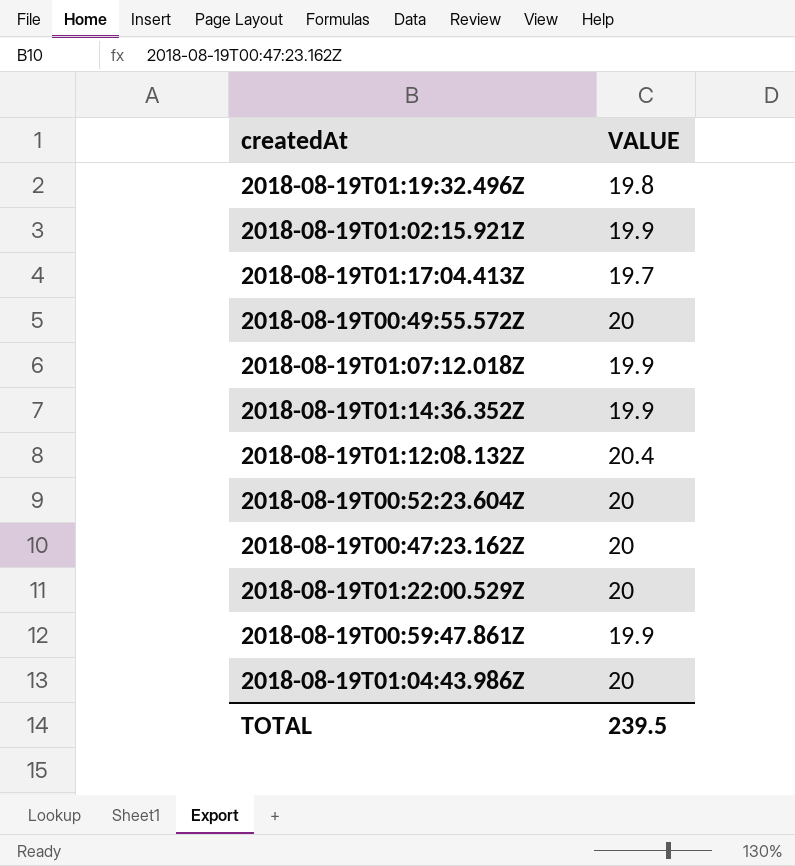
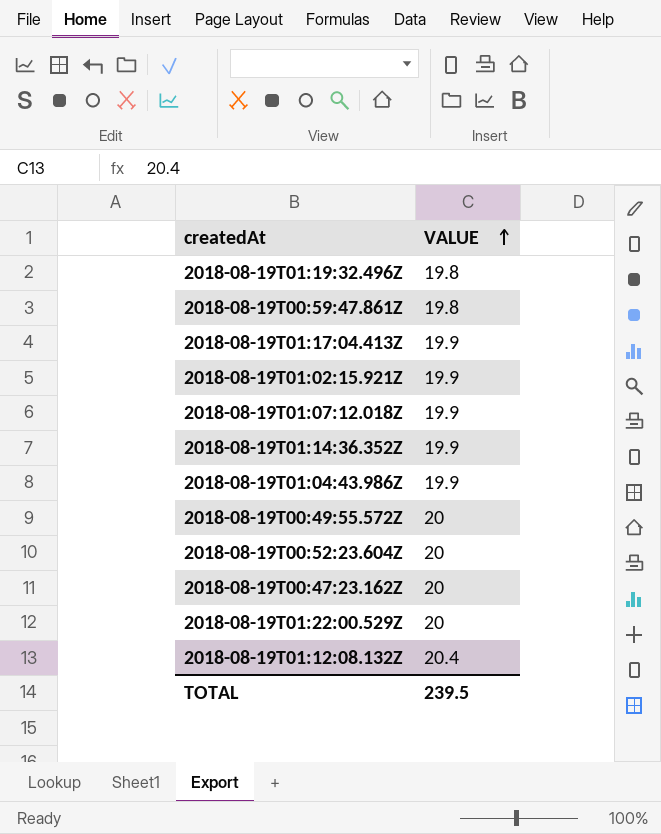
row order: none -> VALUE ascending
2018-08-19T00:59:47.861Z | VALUE: 19.9 -> 19.8
2018-08-19T01:17:04.413Z | VALUE: 19.7 -> 19.9
2018-08-19T01:04:43.986Z | VALUE: 20 -> 19.9

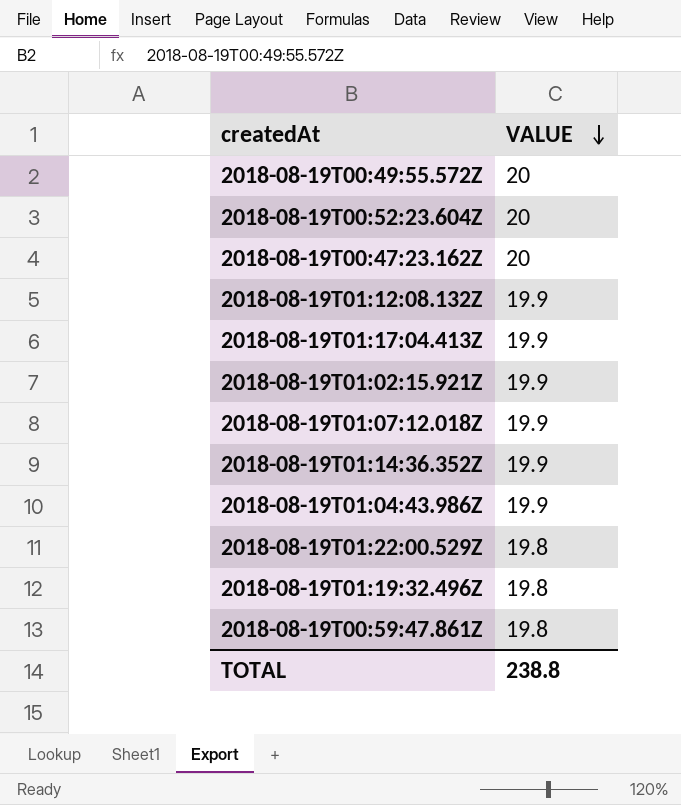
row order: VALUE ascending -> VALUE descending
2018-08-19T01:12:08.132Z | VALUE: 20.4 -> 19.9
2018-08-19T01:22:00.529Z | VALUE: 20 -> 19.8
TOTAL | VALUE: 239.5 -> 238.8

